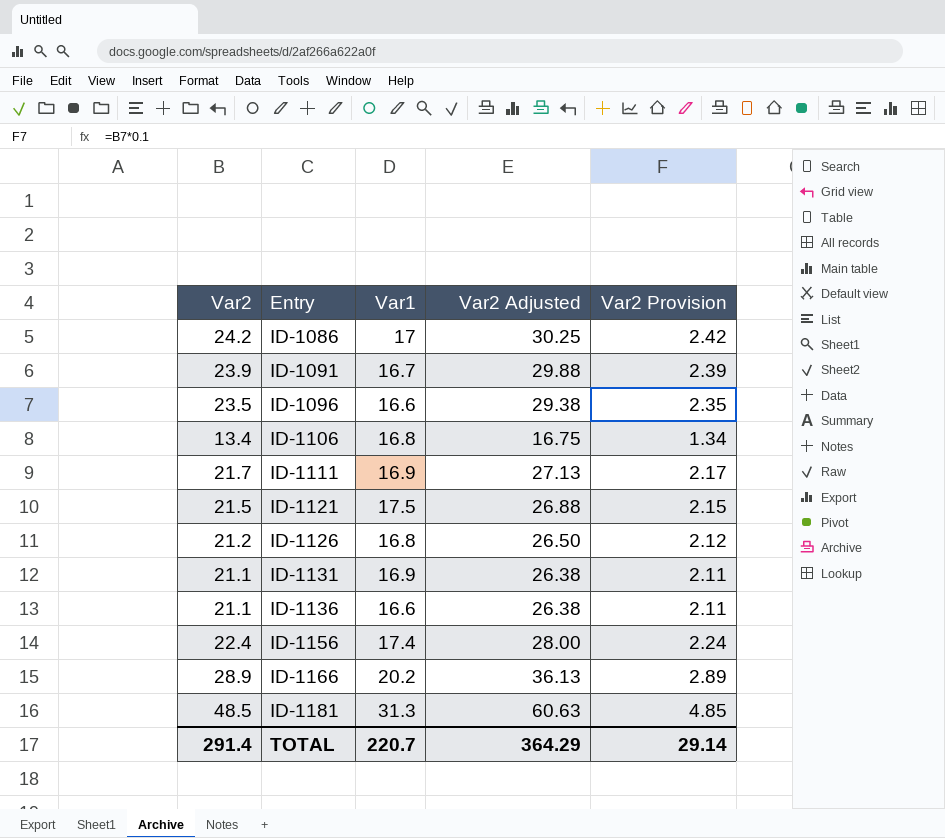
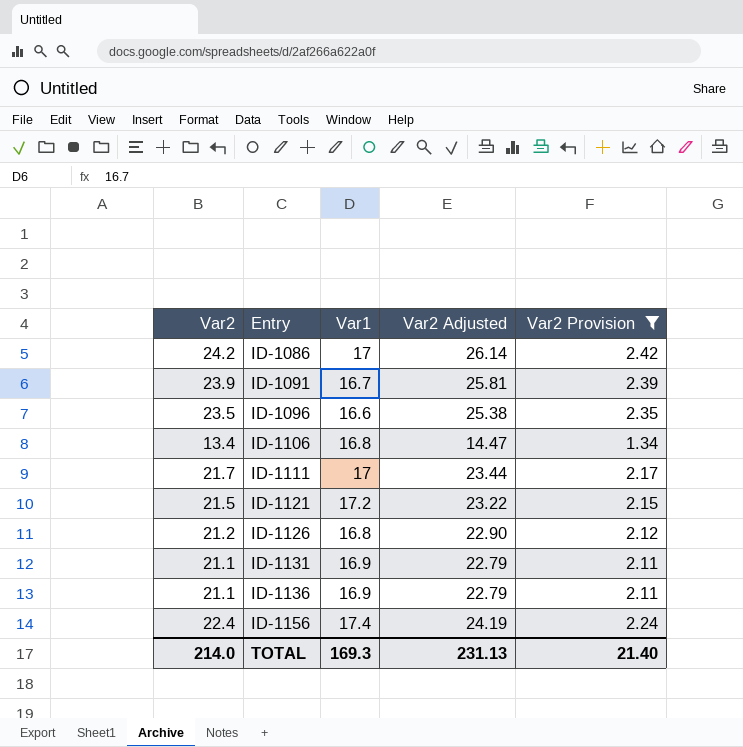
filter: none -> Var2 Provision <= 2.42
column Var2 Adjusted | formula: [Var2] * 1.25 -> [Var2] * 1.08
ID-1111 | Var1: 16.9 -> 17
ID-1121 | Var1: 17.5 -> 17.2
ID-1136 | Var1: 16.6 -> 16.9
TOTAL | Var2: 291.4 -> 214.0
TOTAL | Var1: 220.7 -> 169.3
TOTAL | Var2 Adjusted: 364.29 -> 231.13
TOTAL | Var2 Provision: 29.14 -> 21.40

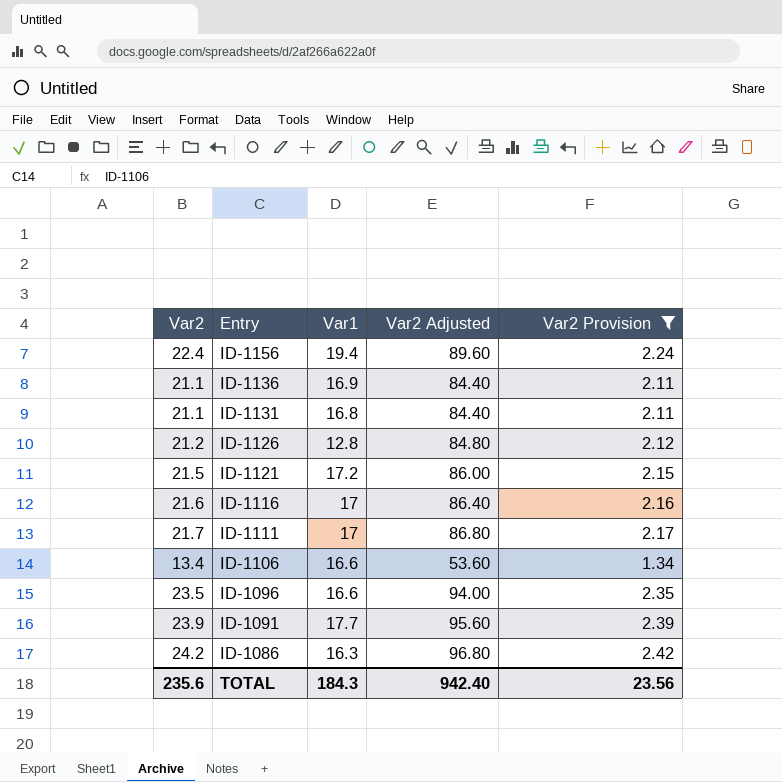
row order: Entry ascending -> Entry descending
column Var2 Adjusted | formula: [Var2] * 1.08 -> [Var2] * 4
ID-1156 | Var1: 17.4 -> 19.4
ID-1131 | Var1: 16.9 -> 16.8
ID-1126 | Var1: 16.8 -> 12.8
row ID-1116: none -> 21.6 | 17 | 86.40 | 2.16
ID-1106 | Var1: 16.8 -> 16.6
ID-1091 | Var1: 16.7 -> 17.7
ID-1086 | Var1: 17 -> 16.3
TOTAL | Var2: 214.0 -> 235.6
TOTAL | Var1: 169.3 -> 184.3
TOTAL | Var2 Adjusted: 231.13 -> 942.40
TOTAL | Var2 Provision: 21.40 -> 23.56

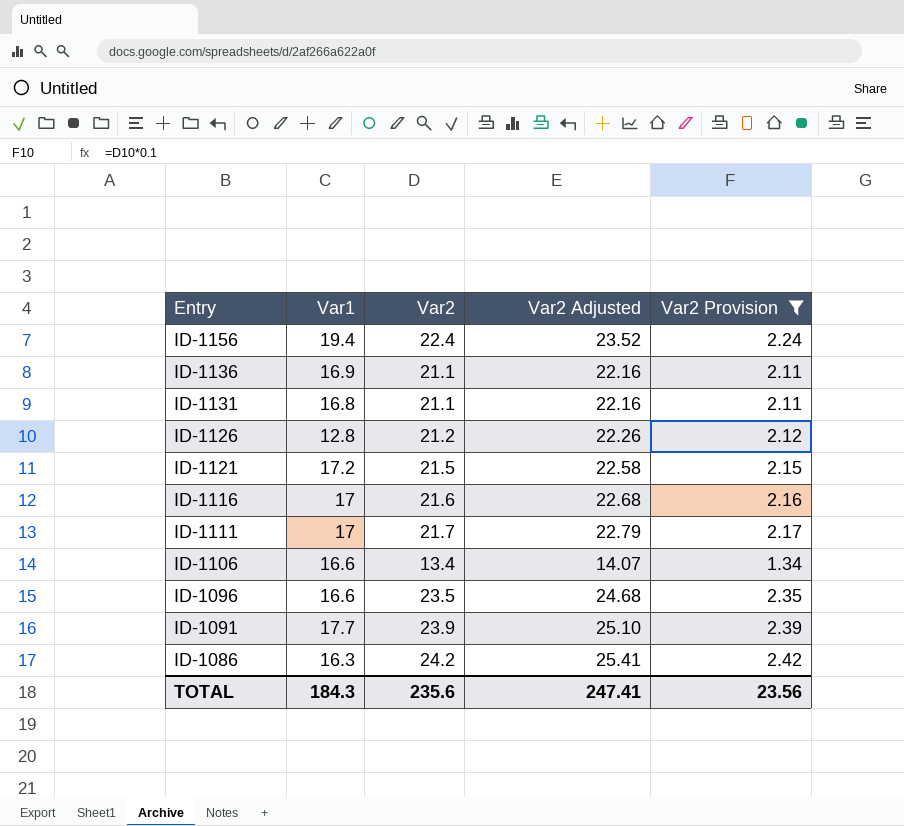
column Var2 | position: 1 -> 3
column Var2 Adjusted | formula: [Var2] * 4 -> [Var2] * 1.05
TOTAL | Var2 Adjusted: 942.40 -> 247.41

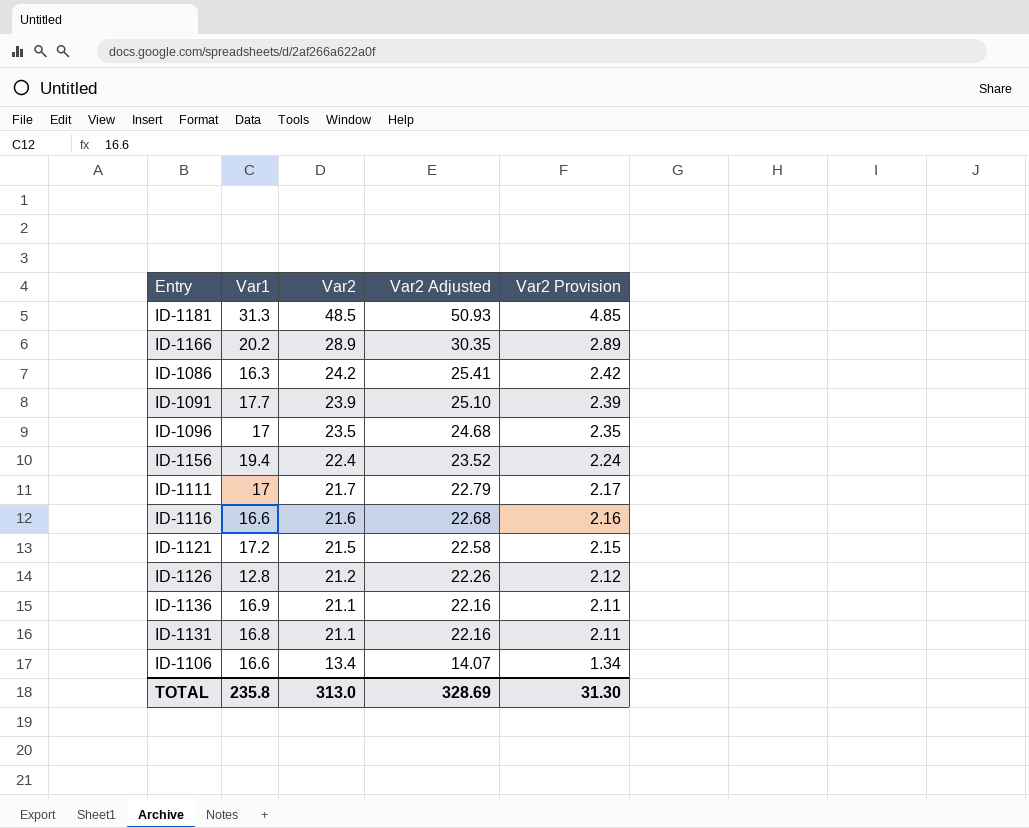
filter: Var2 Provision <= 2.42 -> none
row order: Entry descending -> Var2 descending
ID-1096 | Var1: 16.6 -> 17
ID-1116 | Var1: 17 -> 16.6
TOTAL | Var1: 184.3 -> 235.8
TOTAL | Var2: 235.6 -> 313.0
TOTAL | Var2 Adjusted: 247.41 -> 328.69
TOTAL | Var2 Provision: 23.56 -> 31.30

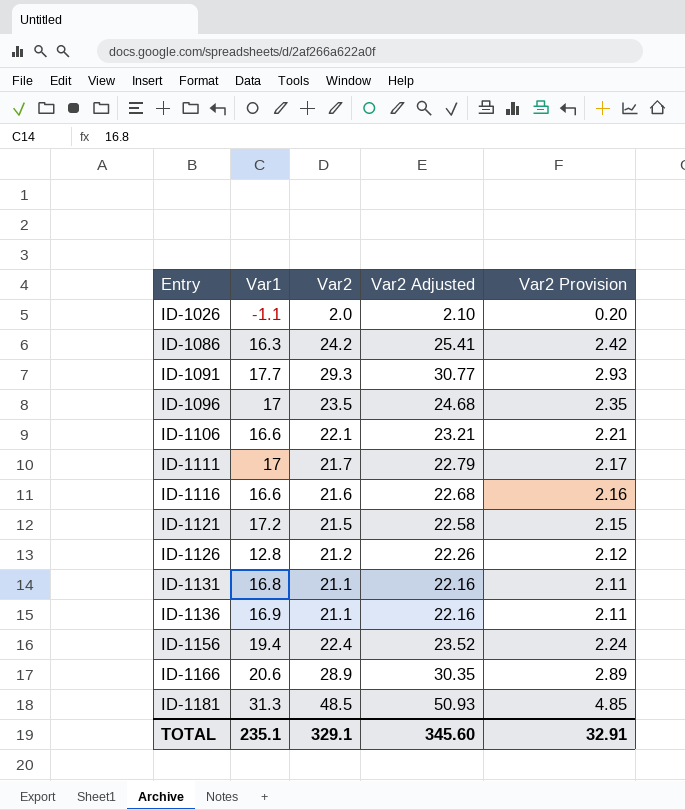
row order: Var2 descending -> Entry ascending
row ID-1026: none -> -1.1 | 2.0 | 2.10 | 0.20
ID-1091 | Var2: 23.9 -> 29.3
ID-1091 | Var2 Adjusted: 25.10 -> 30.77
ID-1091 | Var2 Provision: 2.39 -> 2.93
ID-1106 | Var2: 13.4 -> 22.1
ID-1106 | Var2 Adjusted: 14.07 -> 23.21
ID-1106 | Var2 Provision: 1.34 -> 2.21
ID-1166 | Var1: 20.2 -> 20.6
TOTAL | Var1: 235.8 -> 235.1
TOTAL | Var2: 313.0 -> 329.1
TOTAL | Var2 Adjusted: 328.69 -> 345.60
TOTAL | Var2 Provision: 31.30 -> 32.91

